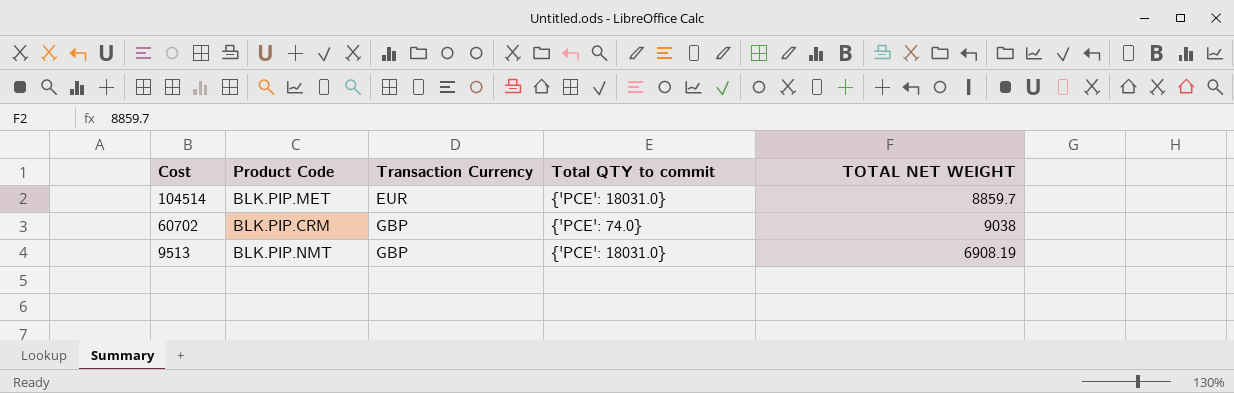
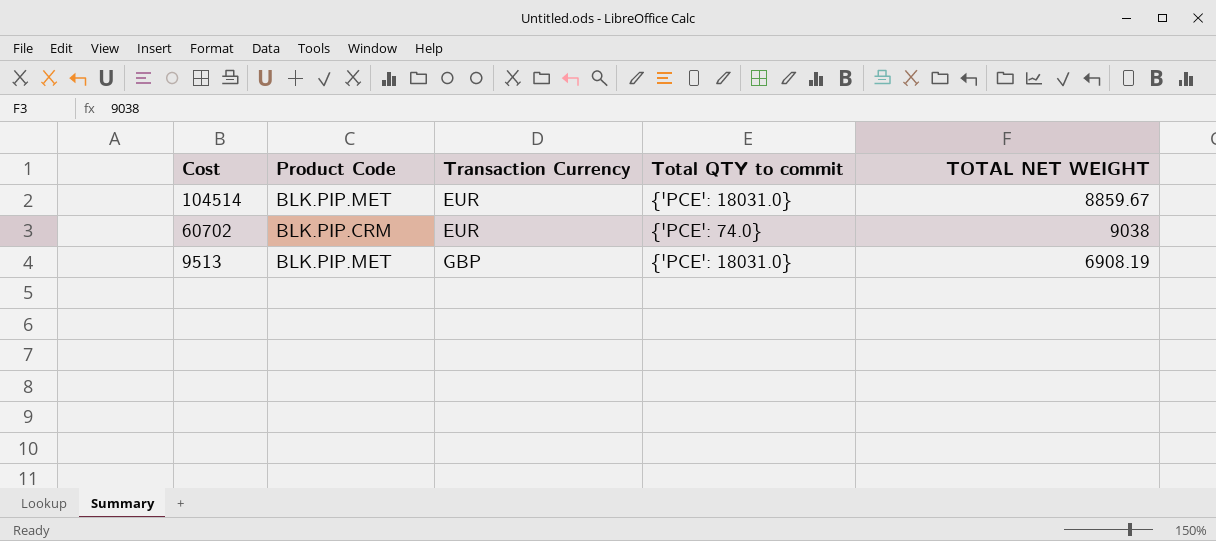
104514 | TOTAL NET WEIGHT: 8859.7 -> 8859.67
60702 | Transaction Currency: GBP -> EUR
9513 | Product Code: BLK.PIP.NMT -> BLK.PIP.MET

